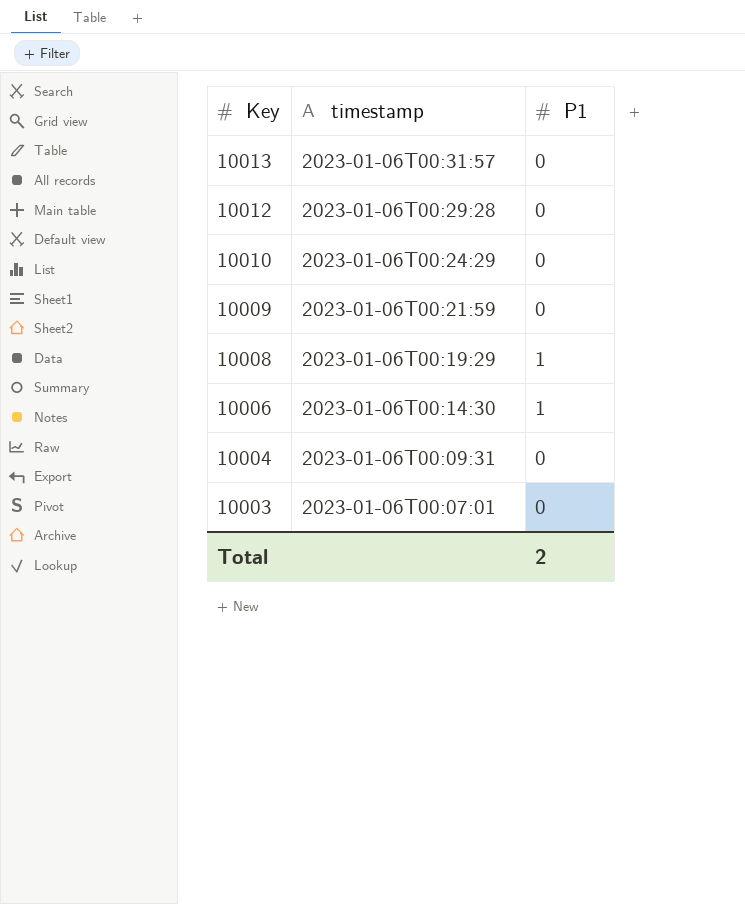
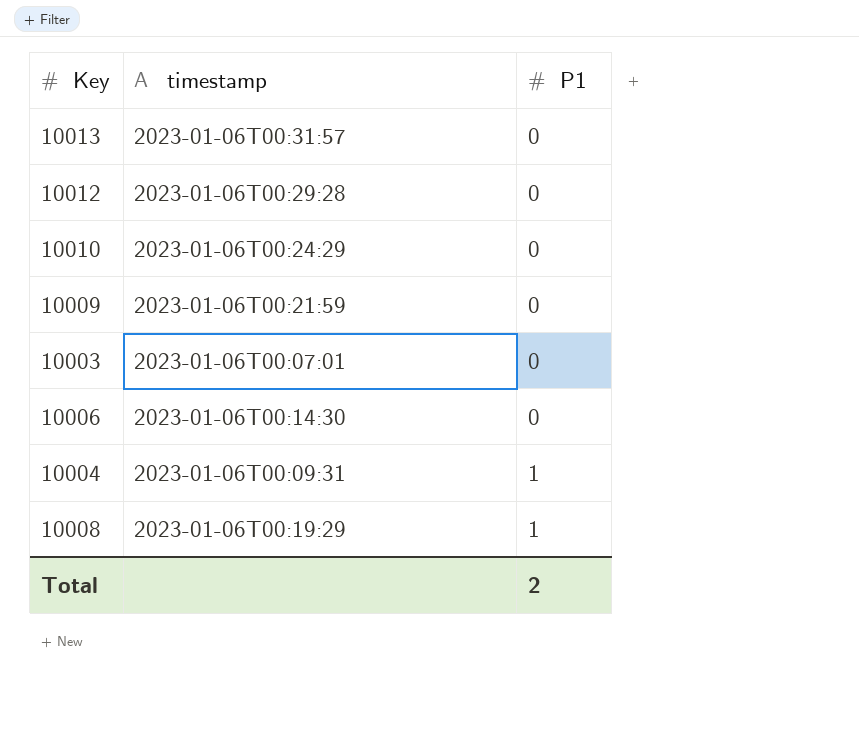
row order: Key descending -> P1 ascending
10006 | P1: 1 -> 0
10004 | P1: 0 -> 1

